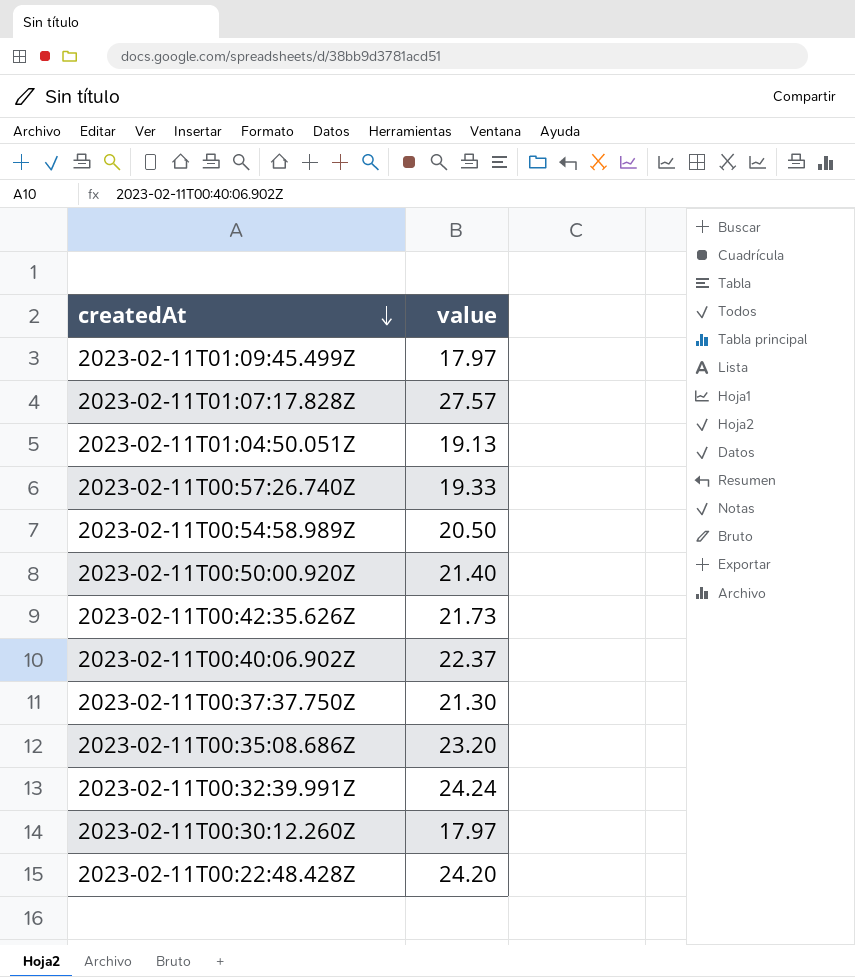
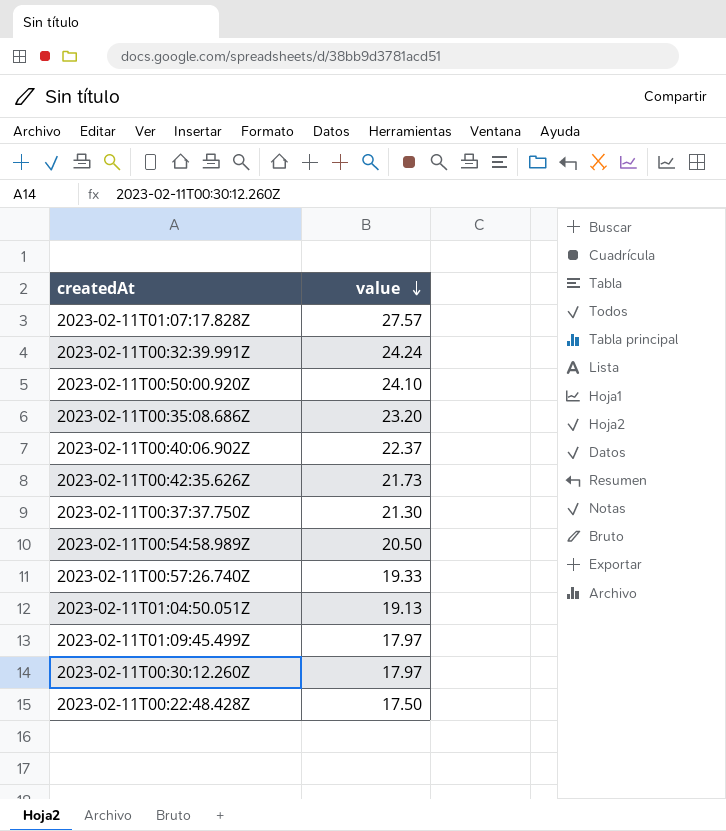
row order: createdAt descending -> value descending
2023-02-11T00:50:00.920Z | value: 21.40 -> 24.10
2023-02-11T00:22:48.428Z | value: 24.20 -> 17.50

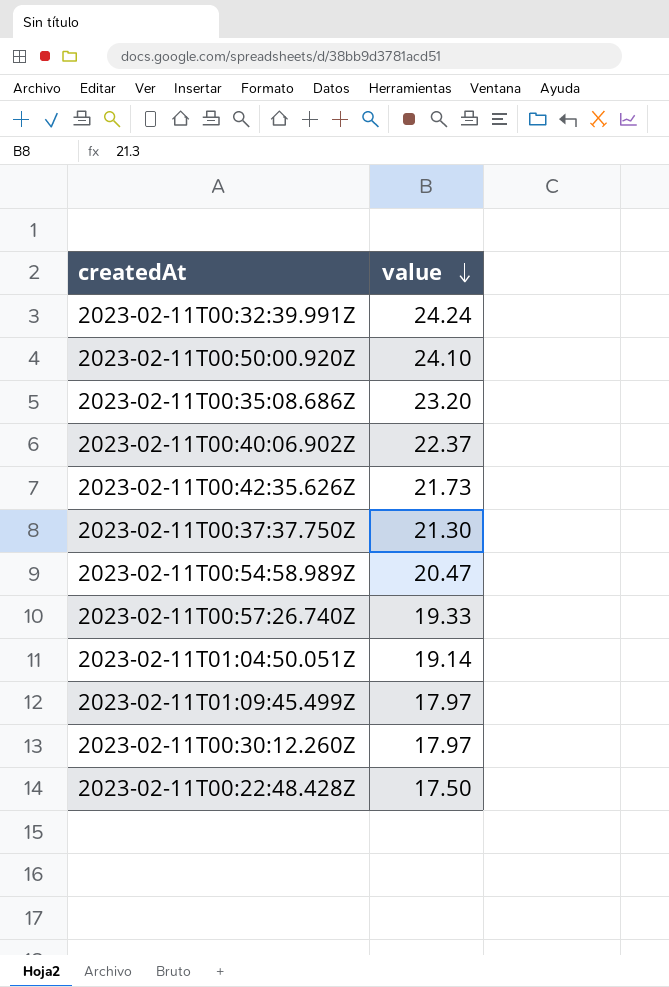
row 2023-02-11T01:07:17.828Z: 27.57 -> none
2023-02-11T00:54:58.989Z | value: 20.50 -> 20.47
2023-02-11T01:04:50.051Z | value: 19.13 -> 19.14

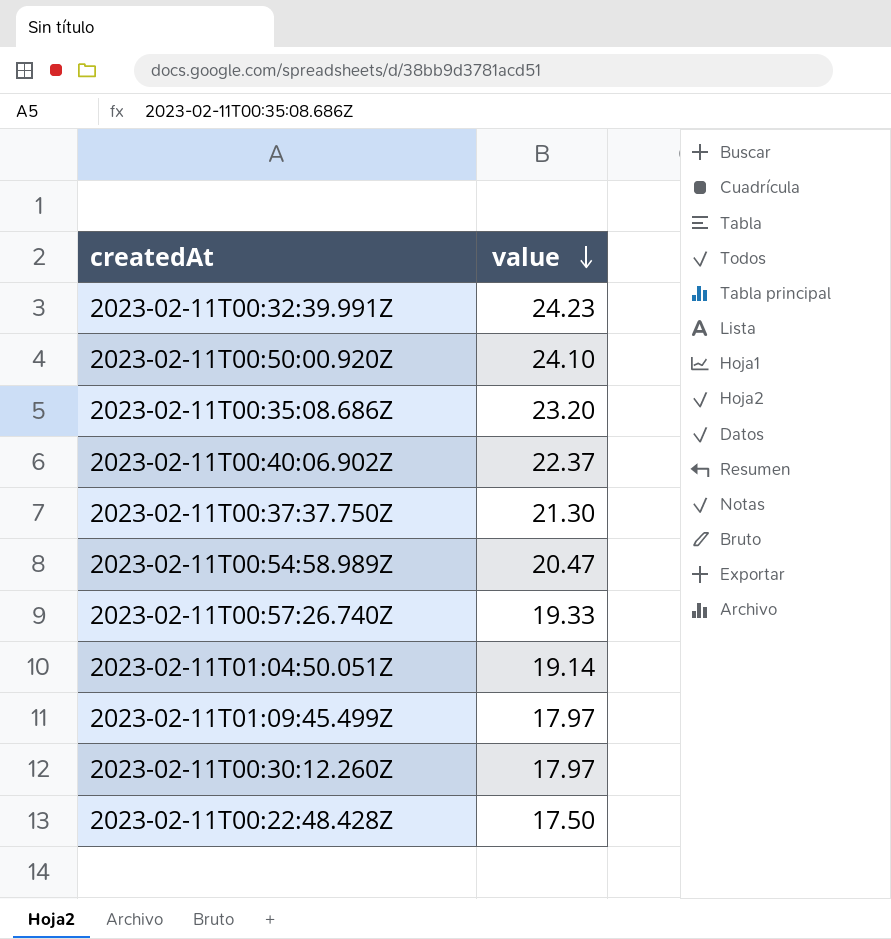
row 2023-02-11T00:42:35.626Z: 21.73 -> none
2023-02-11T00:32:39.991Z | value: 24.24 -> 24.23

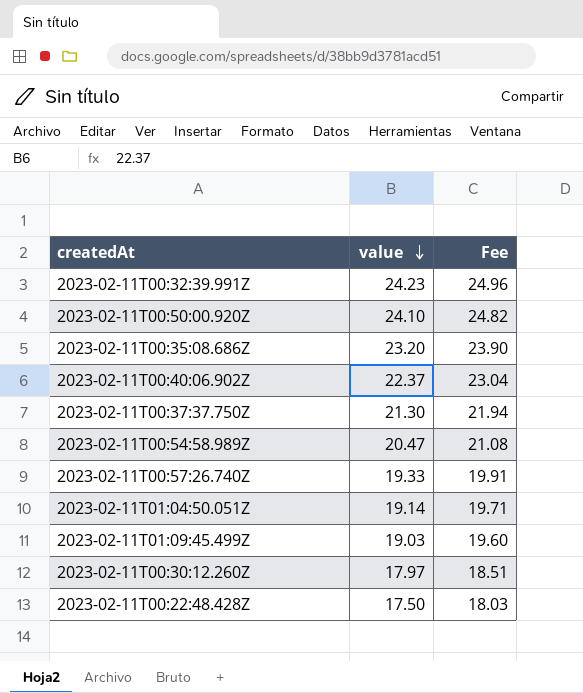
column Fee | formula: none -> [value] * 1.03
2023-02-11T01:09:45.499Z | value: 17.97 -> 19.03

